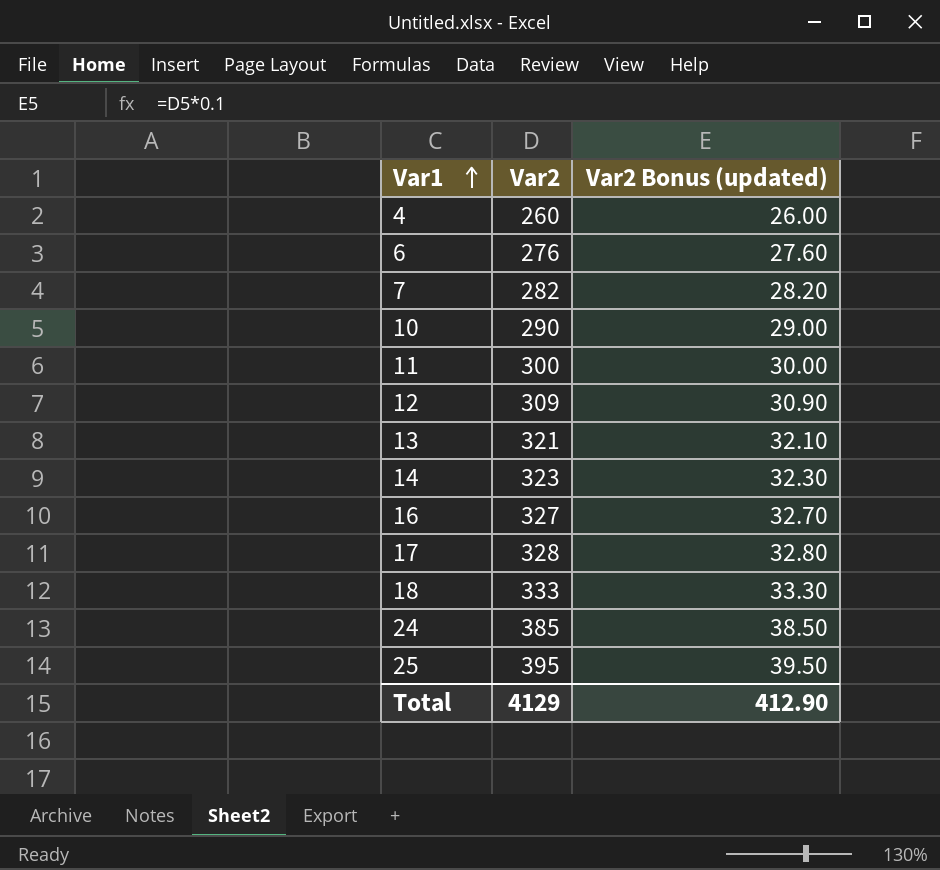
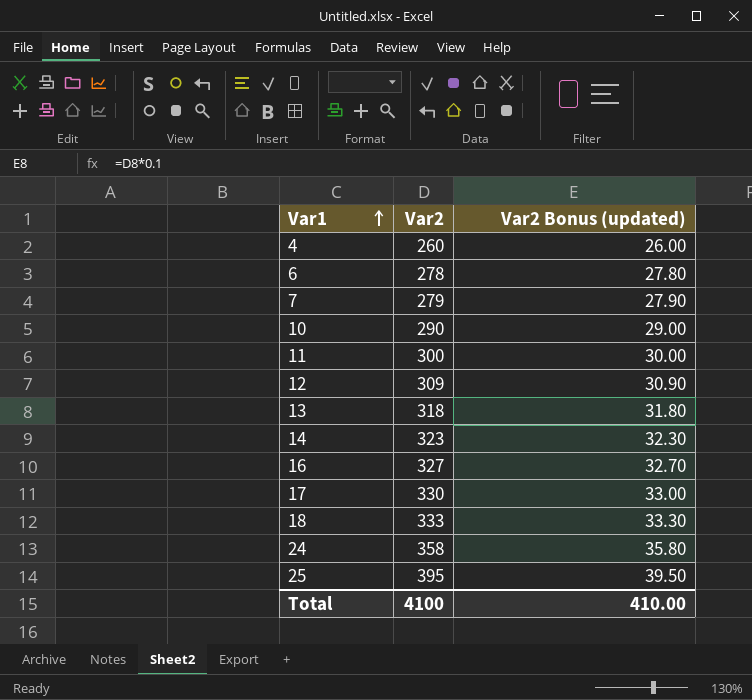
6 | Var2: 276 -> 278
6 | Var2 Bonus (updated): 27.60 -> 27.80
7 | Var2: 282 -> 279
7 | Var2 Bonus (updated): 28.20 -> 27.90
13 | Var2: 321 -> 318
13 | Var2 Bonus (updated): 32.10 -> 31.80
17 | Var2: 328 -> 330
17 | Var2 Bonus (updated): 32.80 -> 33.00
24 | Var2: 385 -> 358
24 | Var2 Bonus (updated): 38.50 -> 35.80
Total | Var2: 4129 -> 4100
Total | Var2 Bonus (updated): 412.90 -> 410.00

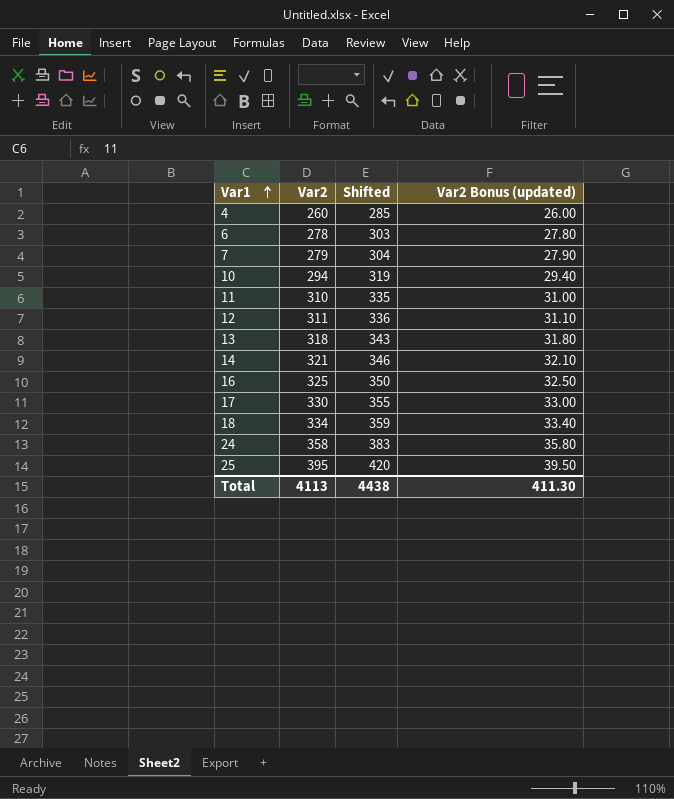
column Shifted | formula: none -> [Var2] + 25
10 | Var2: 290 -> 294
10 | Var2 Bonus (updated): 29.00 -> 29.40
11 | Var2: 300 -> 310
11 | Var2 Bonus (updated): 30.00 -> 31.00
12 | Var2: 309 -> 311
12 | Var2 Bonus (updated): 30.90 -> 31.10
14 | Var2: 323 -> 321
14 | Var2 Bonus (updated): 32.30 -> 32.10
16 | Var2: 327 -> 325
16 | Var2 Bonus (updated): 32.70 -> 32.50
18 | Var2: 333 -> 334
18 | Var2 Bonus (updated): 33.30 -> 33.40
Total | Var2: 4100 -> 4113
Total | Var2 Bonus (updated): 410.00 -> 411.30

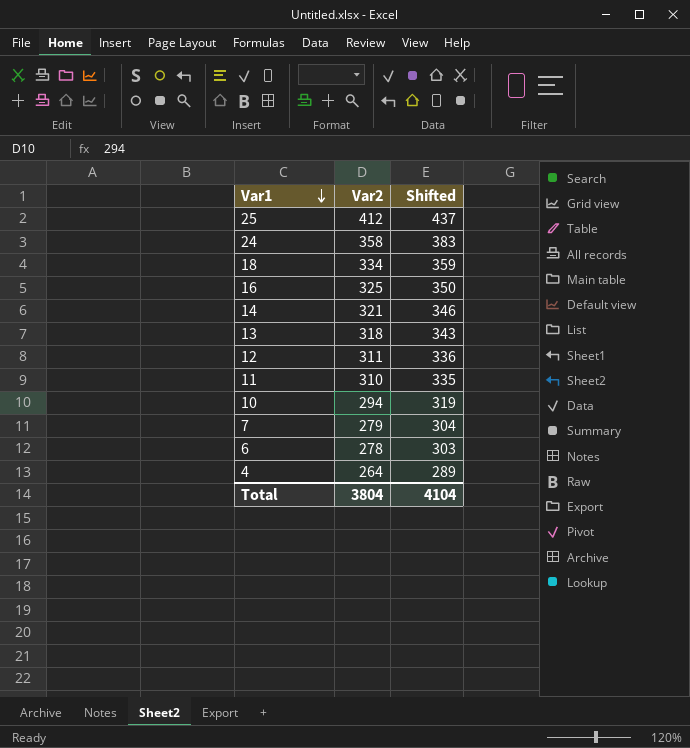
row order: Var1 ascending -> Var1 descending
column Var2 Bonus (updated) | formula: [Var2] * 0.1 -> none
row 17: 330 | 355 | 33.00 -> none
25 | Var2: 395 -> 412
25 | Shifted: 420 -> 437
4 | Var2: 260 -> 264
4 | Shifted: 285 -> 289
Total | Var2: 4113 -> 3804
Total | Shifted: 4438 -> 4104

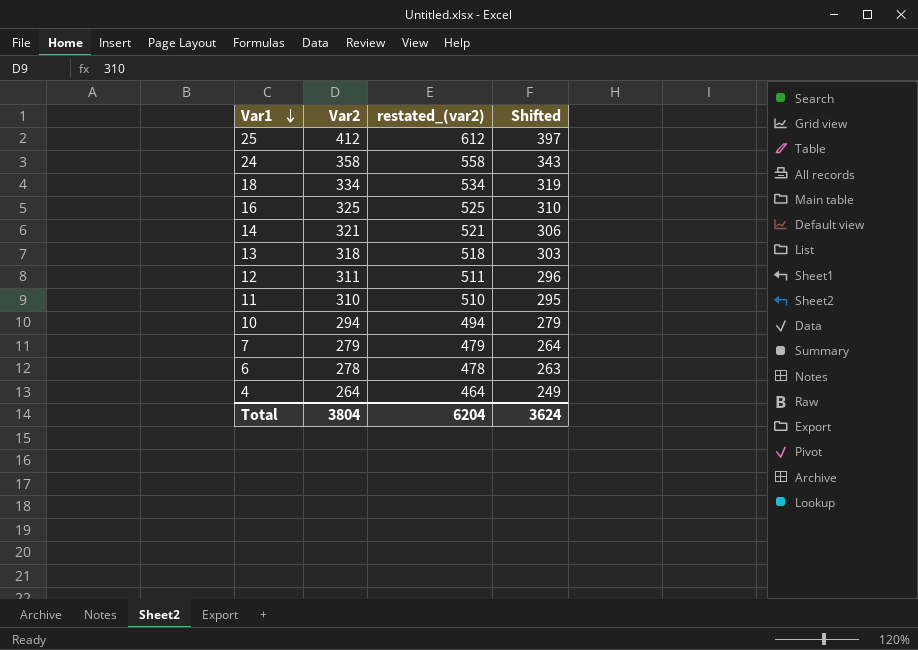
column restated_(var2) | formula: none -> [Var2] + 200
column Shifted | formula: [Var2] + 25 -> [Var2] - 15
Total | Shifted: 4104 -> 3624

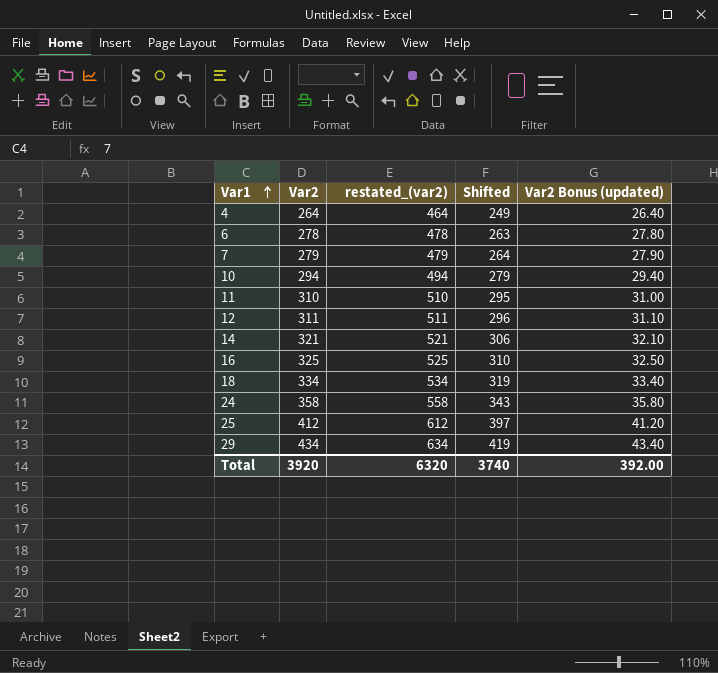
row order: Var1 descending -> Var1 ascending
column Var2 Bonus (updated) | formula: none -> [Var2] * 0.1
row 13: 318 | 518 | 303 -> none
row 29: none -> 434 | 634 | 419 | 43.40
Total | Var2: 3804 -> 3920
Total | restated_(var2): 6204 -> 6320
Total | Shifted: 3624 -> 3740

